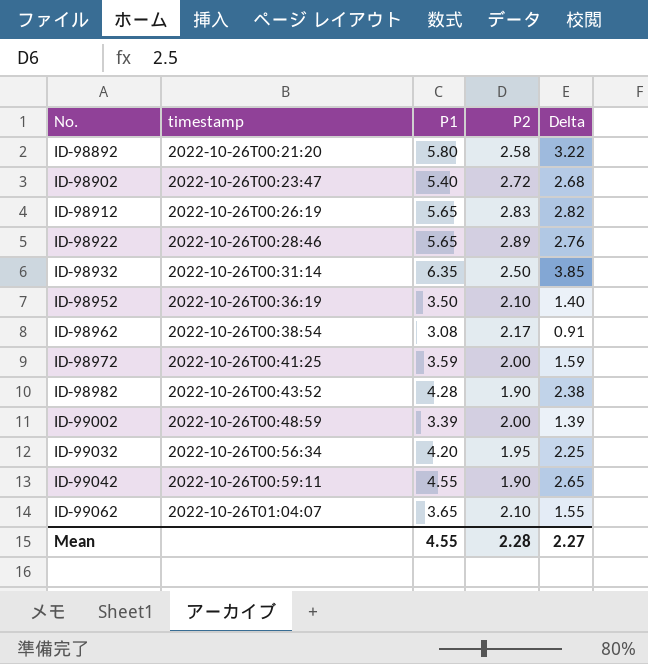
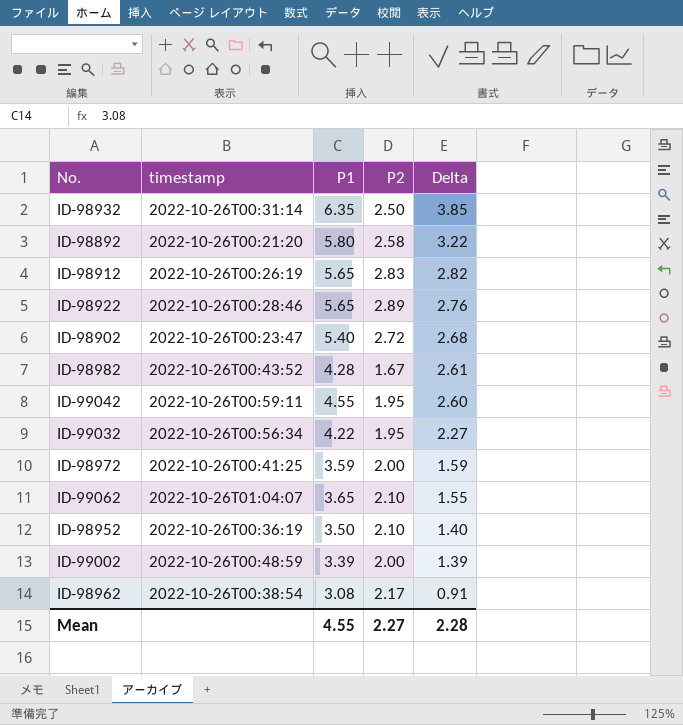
row order: No. ascending -> Delta descending
ID-98982 | P2: 1.90 -> 1.67
ID-98982 | Delta: 2.38 -> 2.61
ID-99042 | P2: 1.90 -> 1.95
ID-99042 | Delta: 2.65 -> 2.60
ID-99032 | P1: 4.20 -> 4.22
ID-99032 | Delta: 2.25 -> 2.27
Mean | P2: 2.28 -> 2.27
Mean | Delta: 2.27 -> 2.28

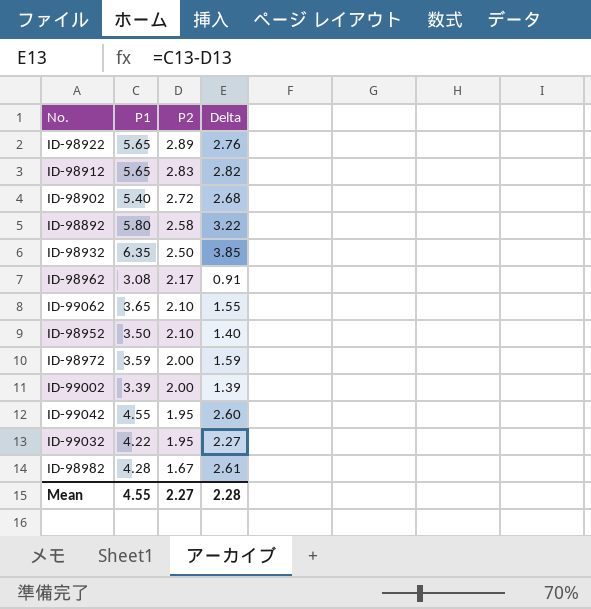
row order: Delta descending -> P2 descending
column timestamp | position: 2 -> none

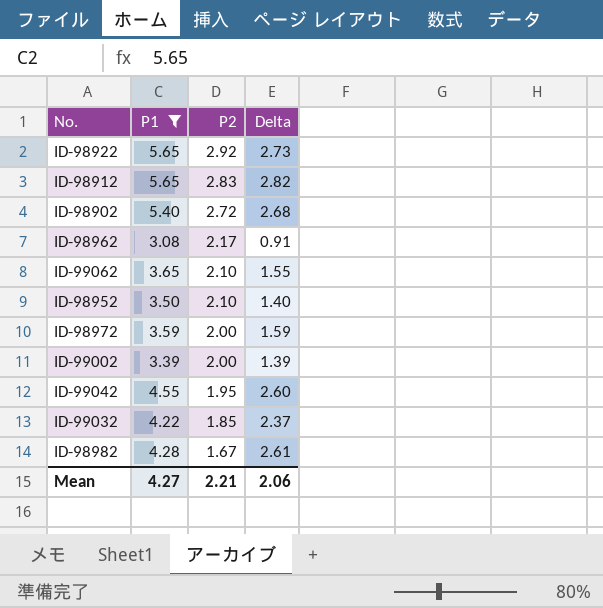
filter: none -> P1 <= 5.65
ID-98922 | P2: 2.89 -> 2.92
ID-98922 | Delta: 2.76 -> 2.73
ID-99032 | P2: 1.95 -> 1.85
ID-99032 | Delta: 2.27 -> 2.37
Mean | P1: 4.55 -> 4.27
Mean | P2: 2.27 -> 2.21
Mean | Delta: 2.28 -> 2.06

